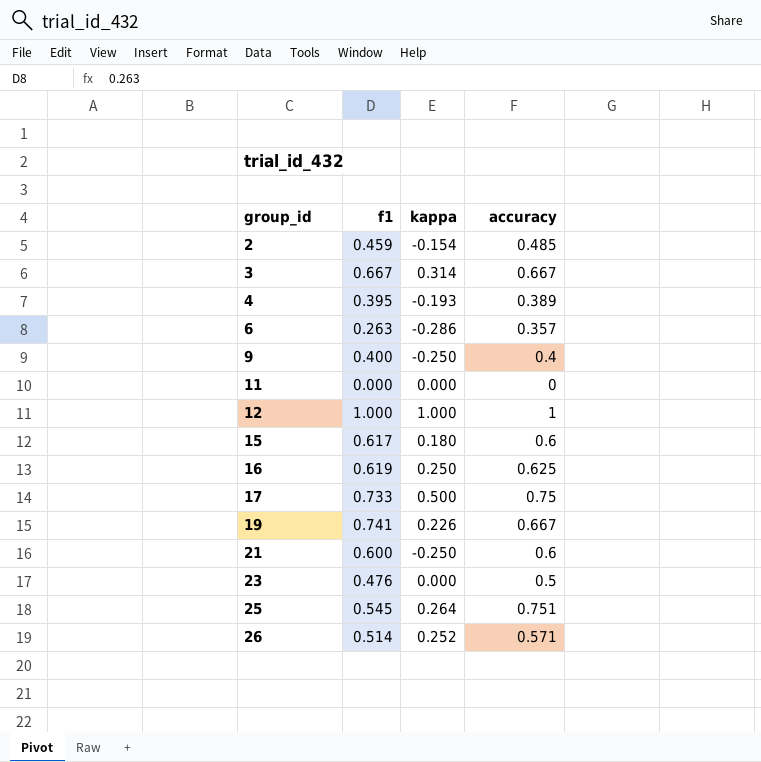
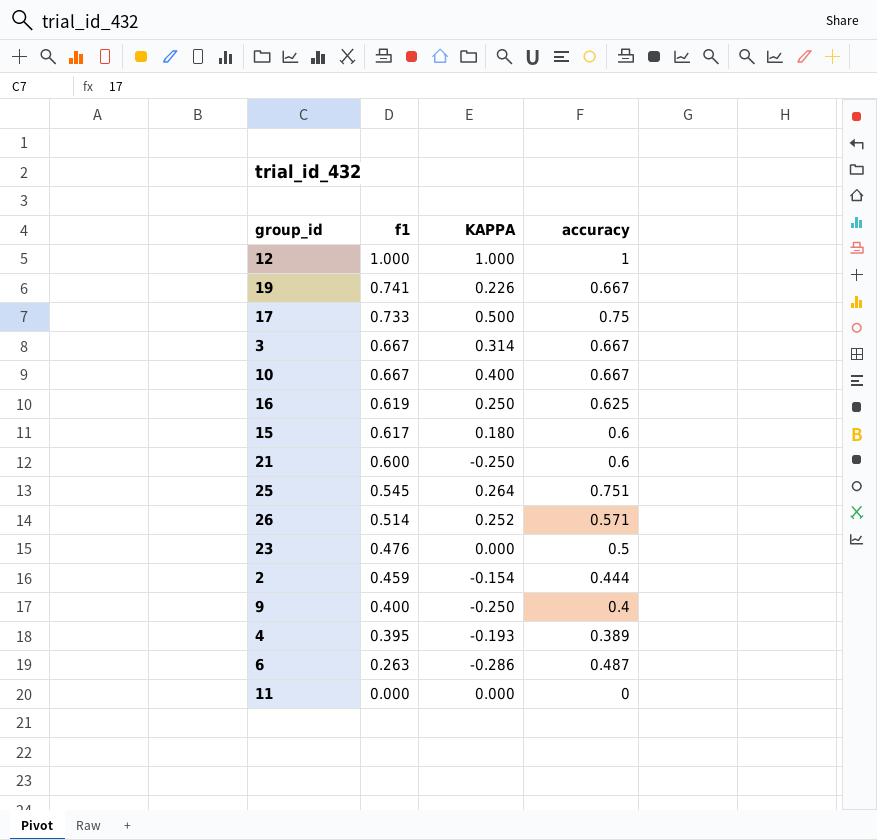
row order: group_id ascending -> f1 descending
column name: kappa -> KAPPA
row 10: none -> 0.667 | 0.400 | 0.667
2 | accuracy: 0.485 -> 0.444
6 | accuracy: 0.357 -> 0.487

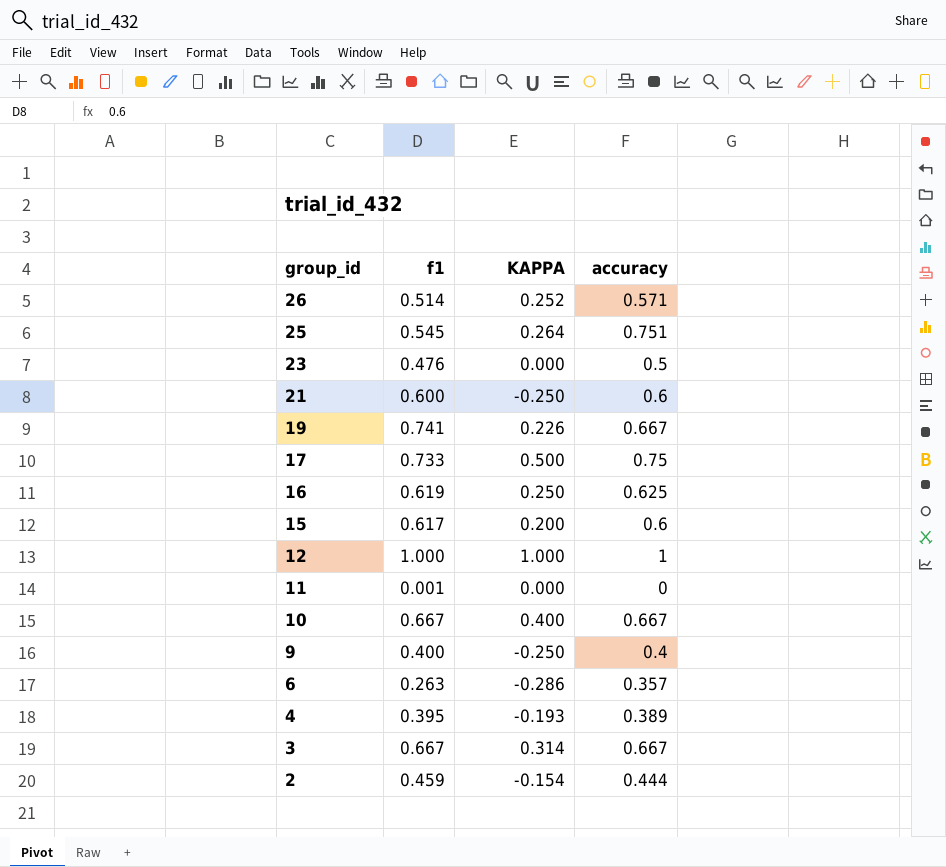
row order: f1 descending -> group_id descending
15 | KAPPA: 0.180 -> 0.200
11 | f1: 0.000 -> 0.001
6 | accuracy: 0.487 -> 0.357

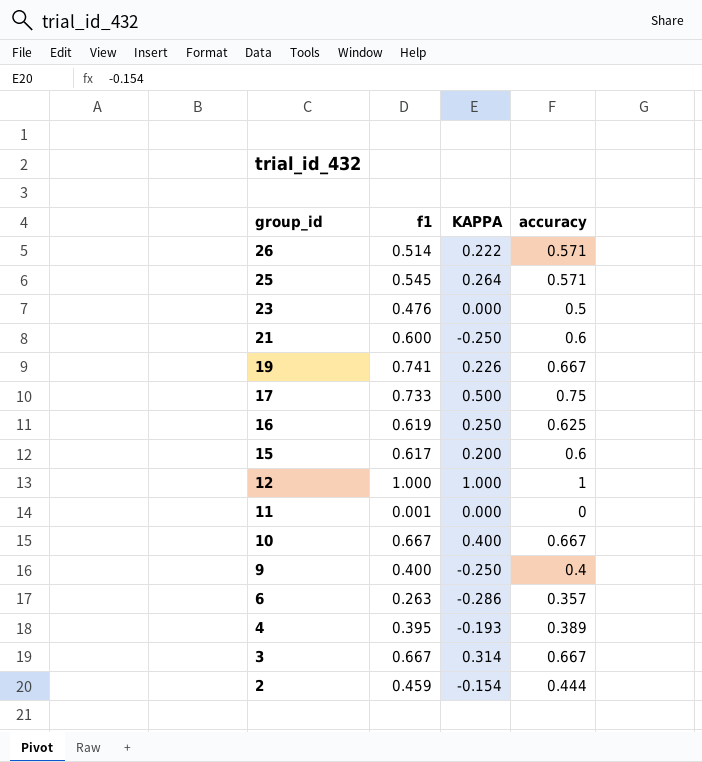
26 | KAPPA: 0.252 -> 0.222
25 | accuracy: 0.751 -> 0.571

